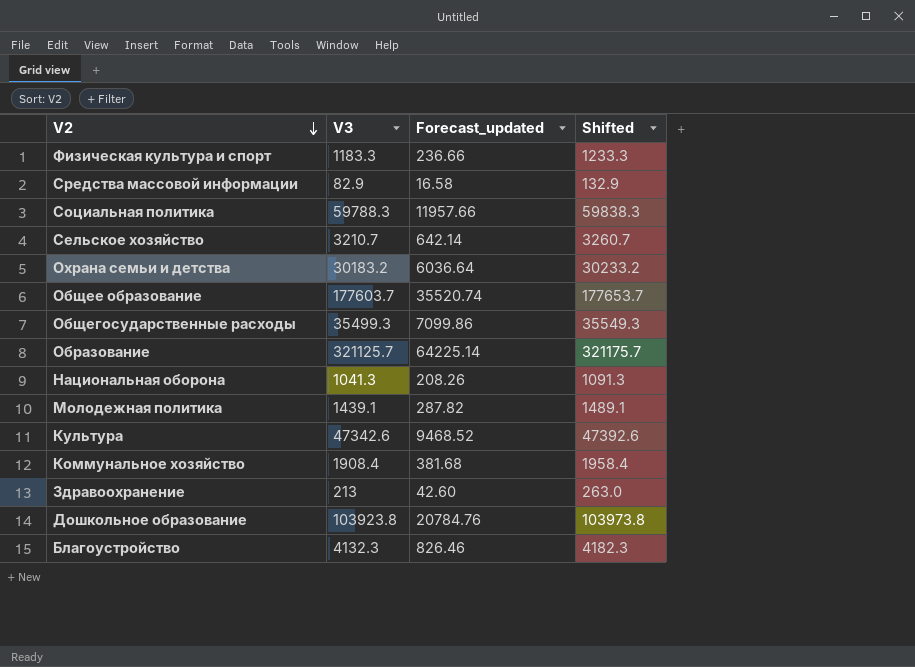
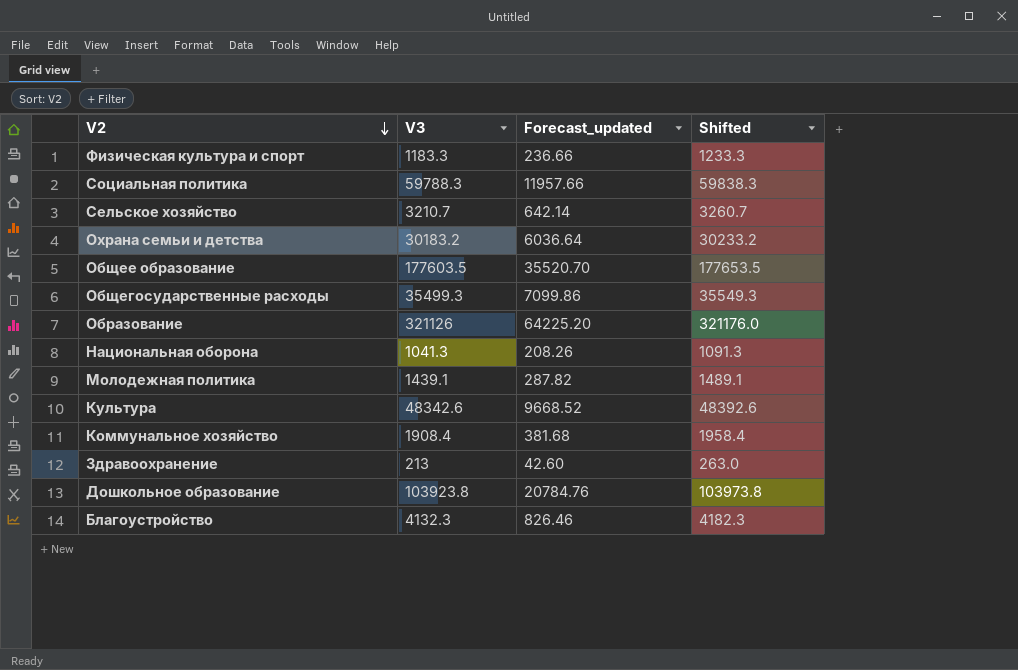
row Средства массовой информации: 82.9 | 16.58 | 132.9 -> none
Общее образование | V3: 177603.7 -> 177603.5
Общее образование | Forecast_updated: 35520.74 -> 35520.70
Общее образование | Shifted: 177653.7 -> 177653.5
Образование | V3: 321125.7 -> 321126
Образование | Forecast_updated: 64225.14 -> 64225.20
Образование | Shifted: 321175.7 -> 321176.0
Культура | V3: 47342.6 -> 48342.6
Культура | Forecast_updated: 9468.52 -> 9668.52
Культура | Shifted: 47392.6 -> 48392.6

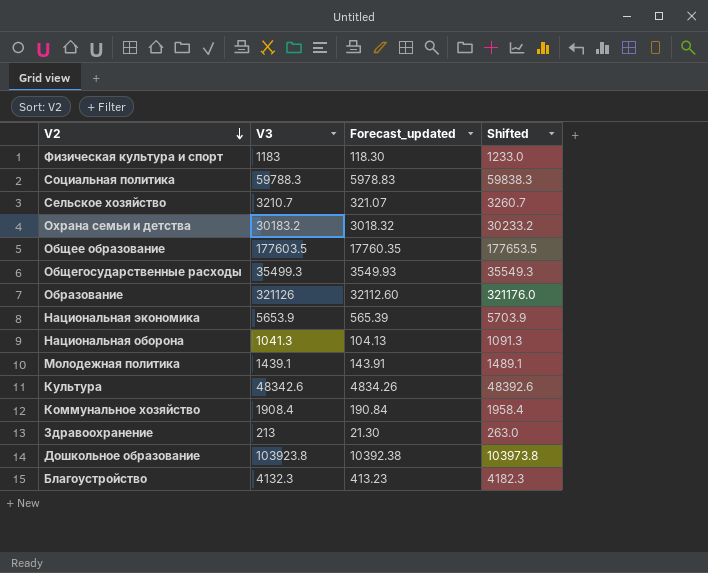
column Forecast_updated | formula: [V3] * 0.2 -> [V3] * 0.1
Физическая культура и спорт | V3: 1183.3 -> 1183
Физическая культура и спорт | Shifted: 1233.3 -> 1233.0
row Национальная экономика: none -> 5653.9 | 565.39 | 5703.9

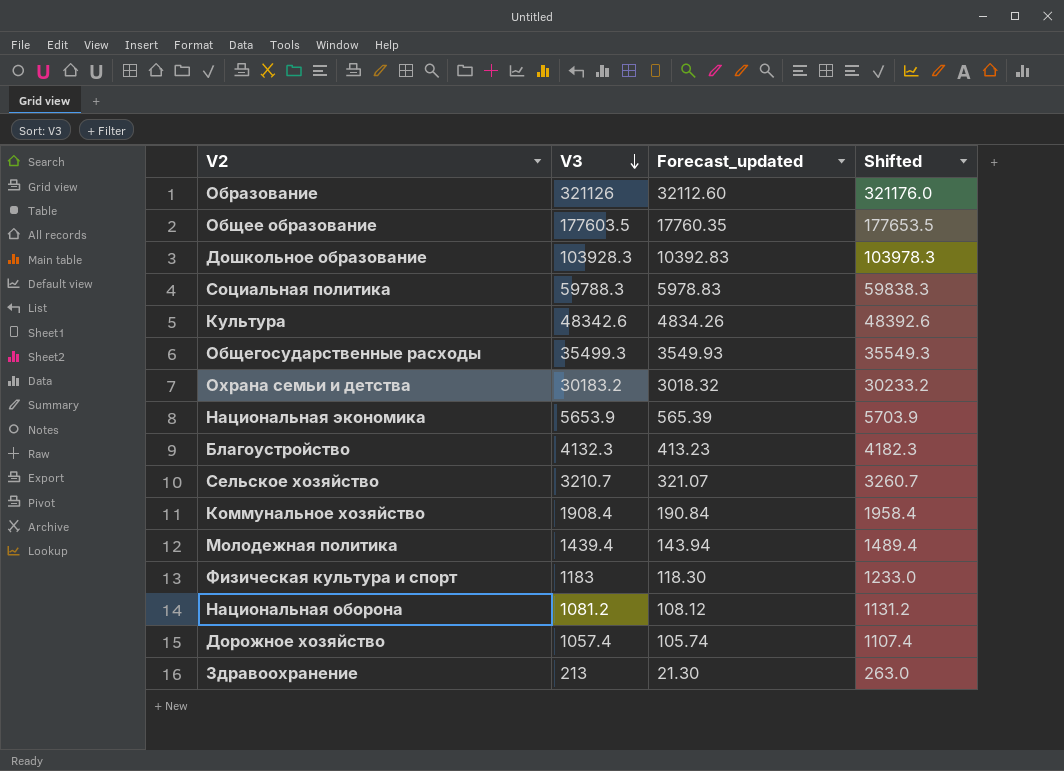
row order: V2 descending -> V3 descending
Дошкольное образование | V3: 103923.8 -> 103928.3
Дошкольное образование | Forecast_updated: 10392.38 -> 10392.83
Дошкольное образование | Shifted: 103973.8 -> 103978.3
Молодежная политика | V3: 1439.1 -> 1439.4
Молодежная политика | Forecast_updated: 143.91 -> 143.94
Молодежная политика | Shifted: 1489.1 -> 1489.4
Национальная оборона | V3: 1041.3 -> 1081.2
Национальная оборона | Forecast_updated: 104.13 -> 108.12
Национальная оборона | Shifted: 1091.3 -> 1131.2
row Дорожное хозяйство: none -> 1057.4 | 105.74 | 1107.4

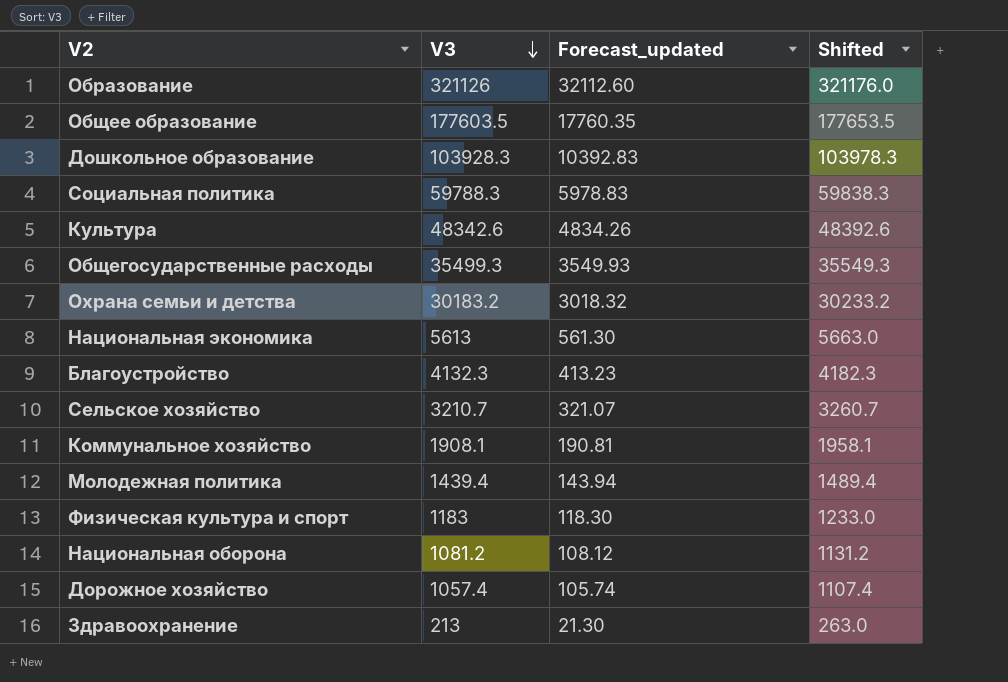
Национальная экономика | V3: 5653.9 -> 5613
Национальная экономика | Forecast_updated: 565.39 -> 561.30
Национальная экономика | Shifted: 5703.9 -> 5663.0
Коммунальное хозяйство | V3: 1908.4 -> 1908.1
Коммунальное хозяйство | Forecast_updated: 190.84 -> 190.81
Коммунальное хозяйство | Shifted: 1958.4 -> 1958.1

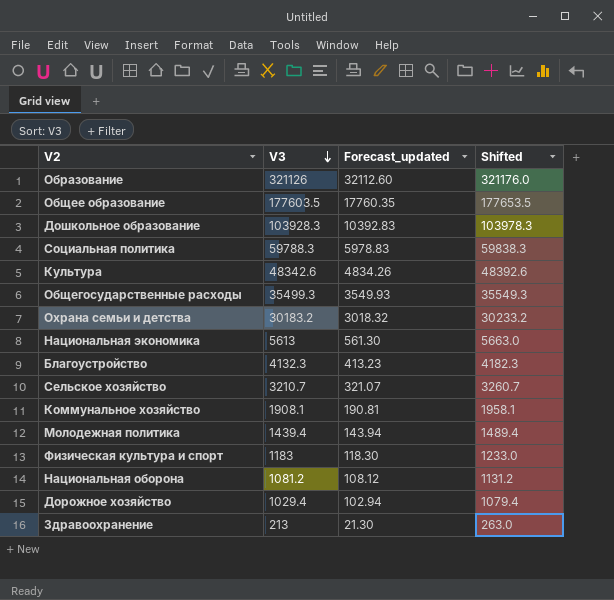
Дорожное хозяйство | V3: 1057.4 -> 1029.4
Дорожное хозяйство | Forecast_updated: 105.74 -> 102.94
Дорожное хозяйство | Shifted: 1107.4 -> 1079.4

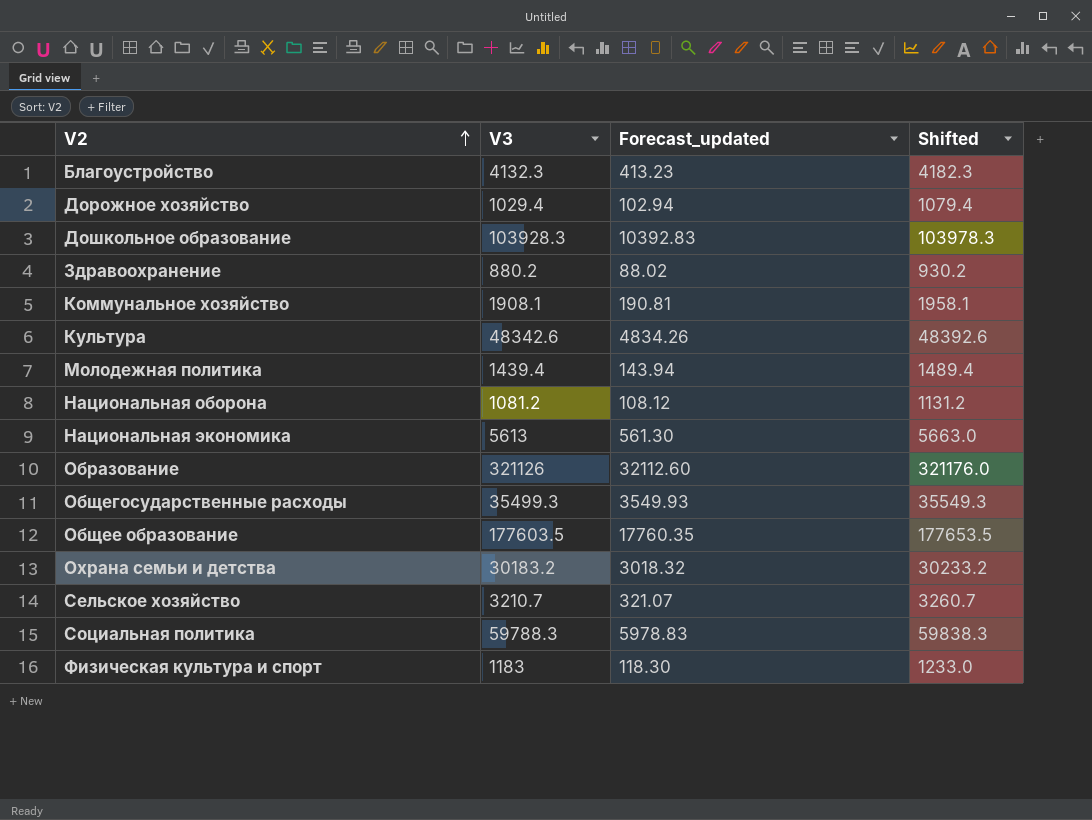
row order: V3 descending -> V2 ascending
Здравоохранение | V3: 213 -> 880.2
Здравоохранение | Forecast_updated: 21.30 -> 88.02
Здравоохранение | Shifted: 263.0 -> 930.2

